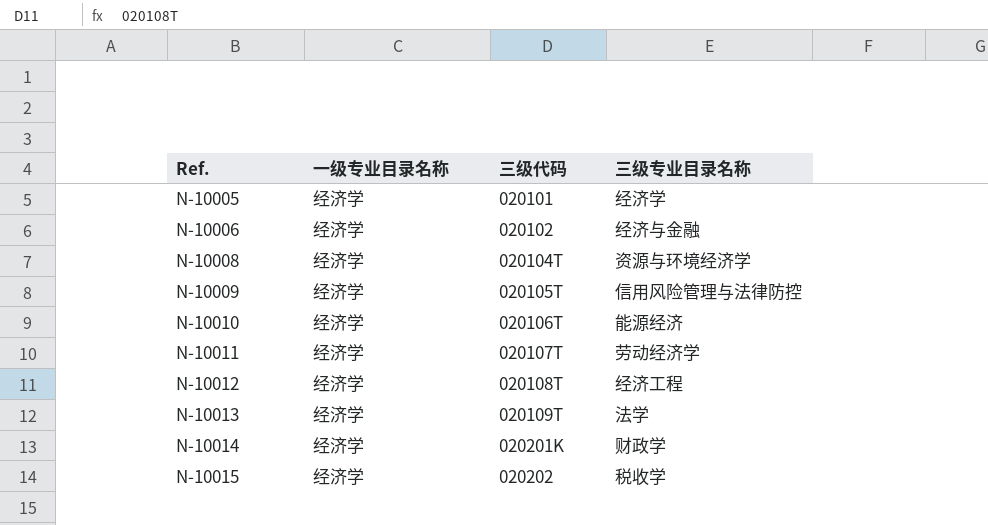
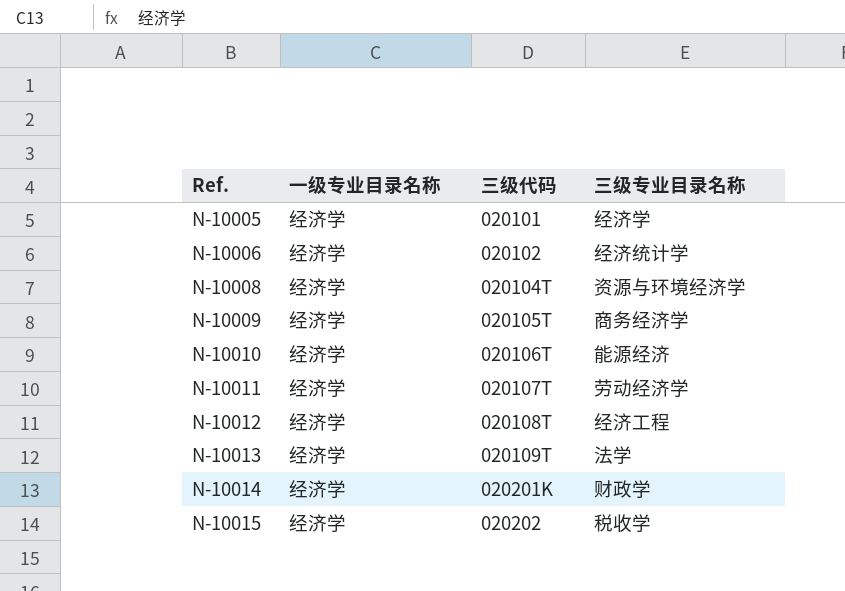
N-10006 | 三级专业目录名称: 经济与金融 -> 经济统计学
N-10009 | 三级专业目录名称: 信用风险管理与法律防控 -> 商务经济学

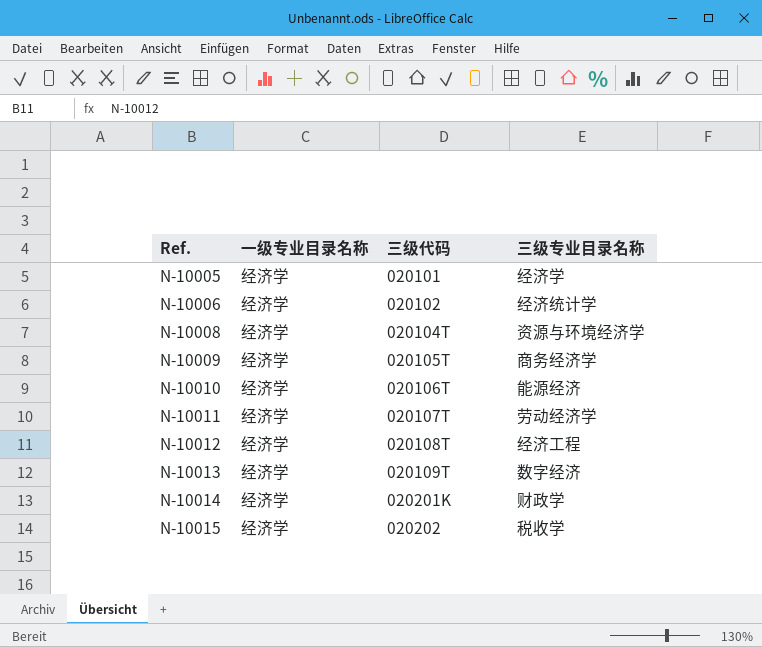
N-10013 | 三级专业目录名称: 法学 -> 数字经济

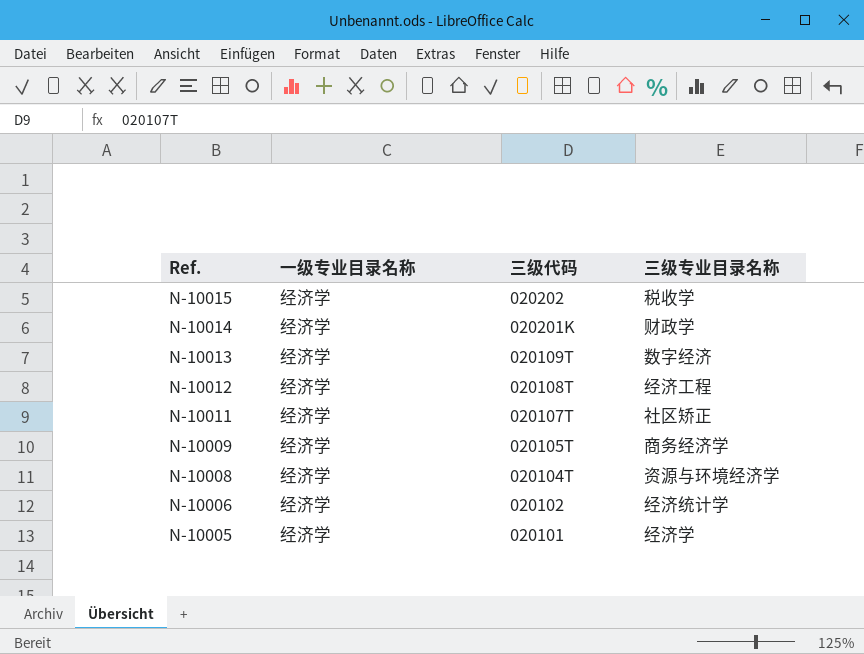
row order: Ref. ascending -> Ref. descending
row N-10010: 经济学 | 020106T | 能源经济 -> none
N-10011 | 三级专业目录名称: 劳动经济学 -> 社区矫正

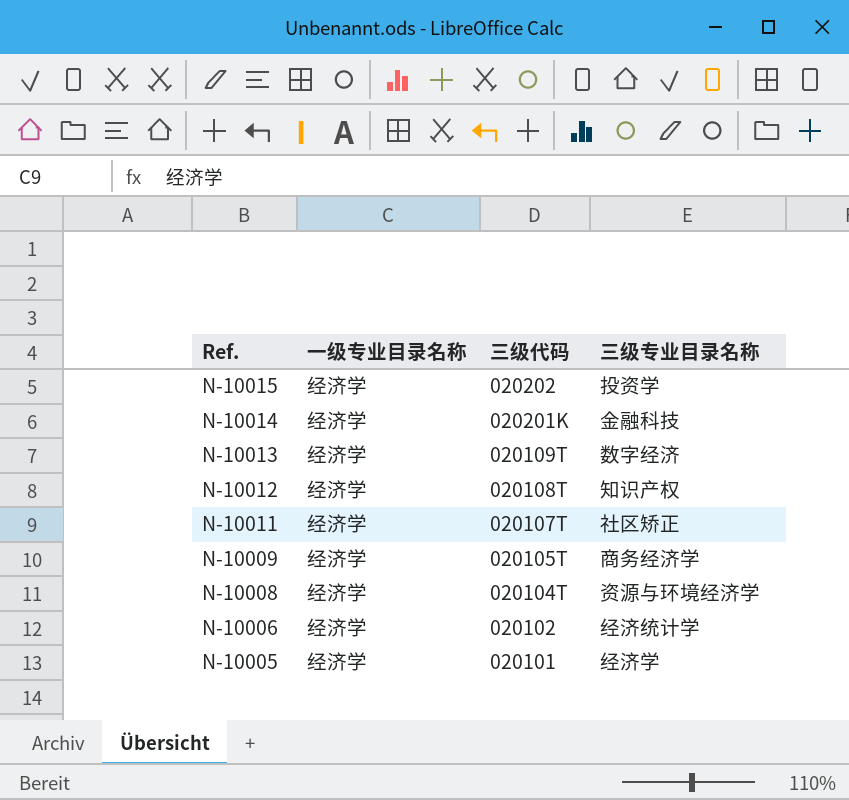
N-10015 | 三级专业目录名称: 税收学 -> 投资学
N-10014 | 三级专业目录名称: 财政学 -> 金融科技
N-10012 | 三级专业目录名称: 经济工程 -> 知识产权

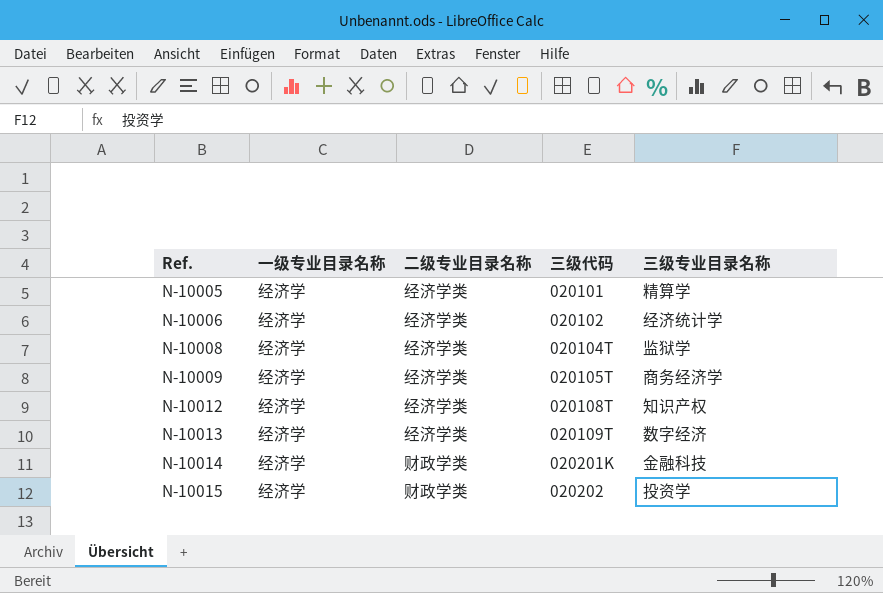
row order: Ref. descending -> Ref. ascending
column 二级专业目录名称 | position: none -> 3
row N-10011: 经济学 | 020107T | 社区矫正 -> none
N-10005 | 三级专业目录名称: 经济学 -> 精算学
N-10008 | 三级专业目录名称: 资源与环境经济学 -> 监狱学

